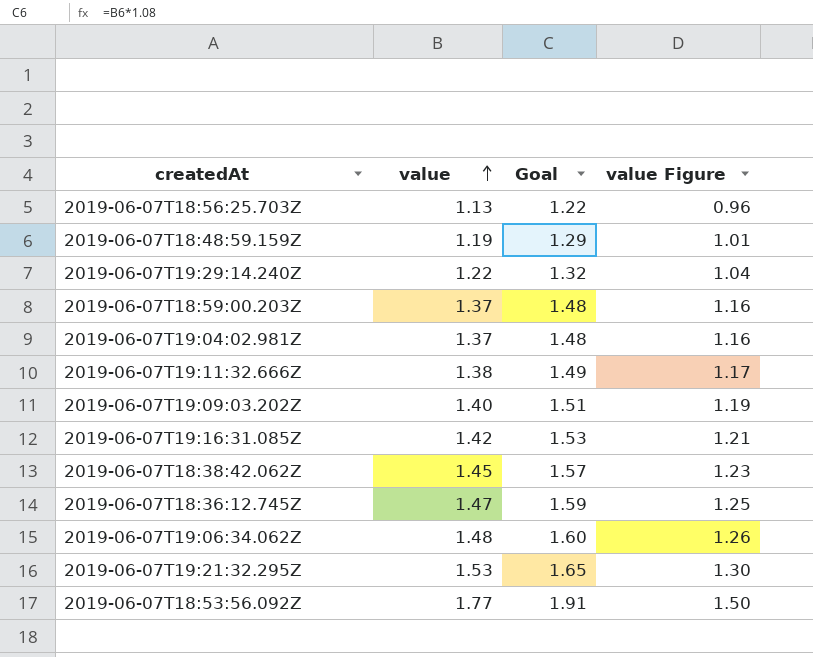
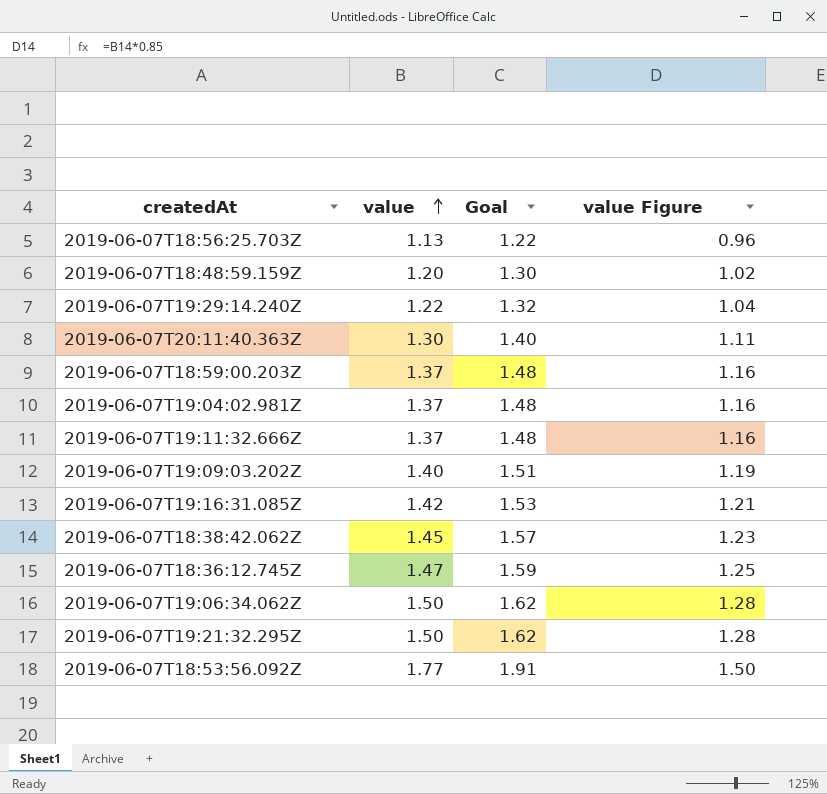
2019-06-07T18:48:59.159Z | value: 1.19 -> 1.20
2019-06-07T18:48:59.159Z | Goal: 1.29 -> 1.30
2019-06-07T18:48:59.159Z | value Figure: 1.01 -> 1.02
row 2019-06-07T20:11:40.363Z: none -> 1.30 | 1.40 | 1.11
2019-06-07T19:11:32.666Z | value: 1.38 -> 1.37
2019-06-07T19:11:32.666Z | Goal: 1.49 -> 1.48
2019-06-07T19:11:32.666Z | value Figure: 1.17 -> 1.16
2019-06-07T19:06:34.062Z | value: 1.48 -> 1.50
2019-06-07T19:06:34.062Z | Goal: 1.60 -> 1.62
2019-06-07T19:06:34.062Z | value Figure: 1.26 -> 1.28
2019-06-07T19:21:32.295Z | value: 1.53 -> 1.50
2019-06-07T19:21:32.295Z | Goal: 1.65 -> 1.62
2019-06-07T19:21:32.295Z | value Figure: 1.30 -> 1.28

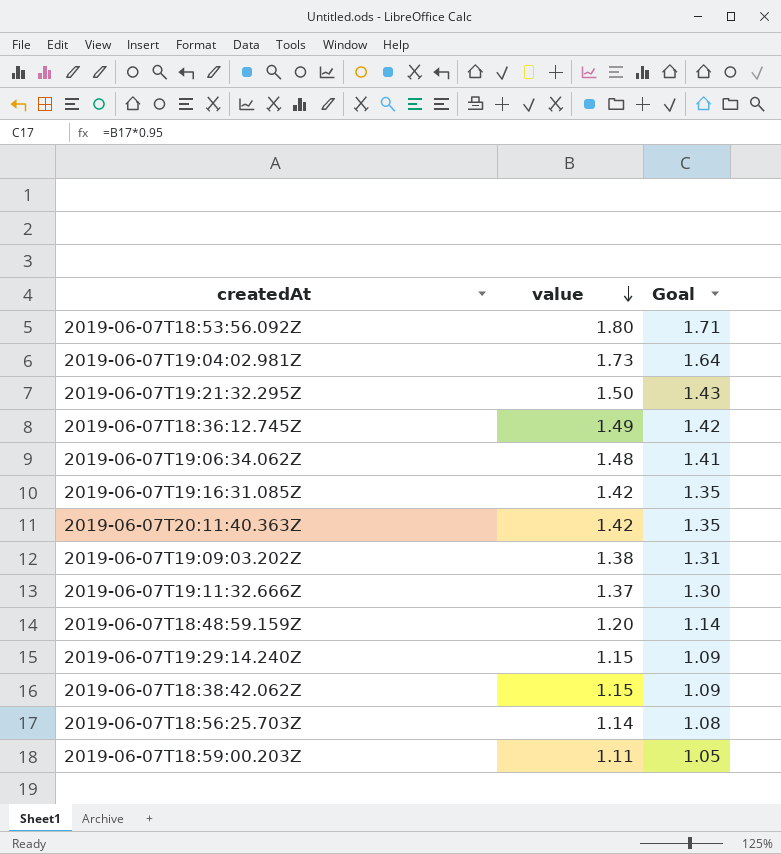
row order: value ascending -> value descending
column value Figure | formula: [value] * 0.85 -> none
column Goal | formula: [value] * 1.08 -> [value] * 0.95
2019-06-07T18:53:56.092Z | value: 1.77 -> 1.80
2019-06-07T19:04:02.981Z | value: 1.37 -> 1.73
2019-06-07T18:36:12.745Z | value: 1.47 -> 1.49
2019-06-07T19:06:34.062Z | value: 1.50 -> 1.48
2019-06-07T20:11:40.363Z | value: 1.30 -> 1.42
2019-06-07T19:09:03.202Z | value: 1.40 -> 1.38
2019-06-07T19:29:14.240Z | value: 1.22 -> 1.15
2019-06-07T18:38:42.062Z | value: 1.45 -> 1.15
2019-06-07T18:56:25.703Z | value: 1.13 -> 1.14
2019-06-07T18:59:00.203Z | value: 1.37 -> 1.11

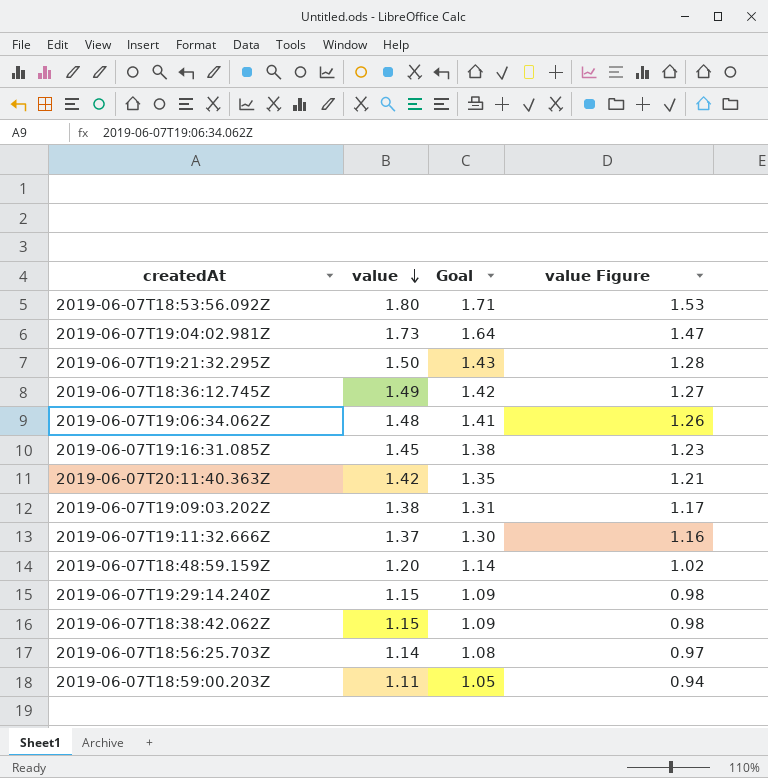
column value Figure | formula: none -> [value] * 0.85
2019-06-07T19:16:31.085Z | value: 1.42 -> 1.45
2019-06-07T19:16:31.085Z | Goal: 1.35 -> 1.38

